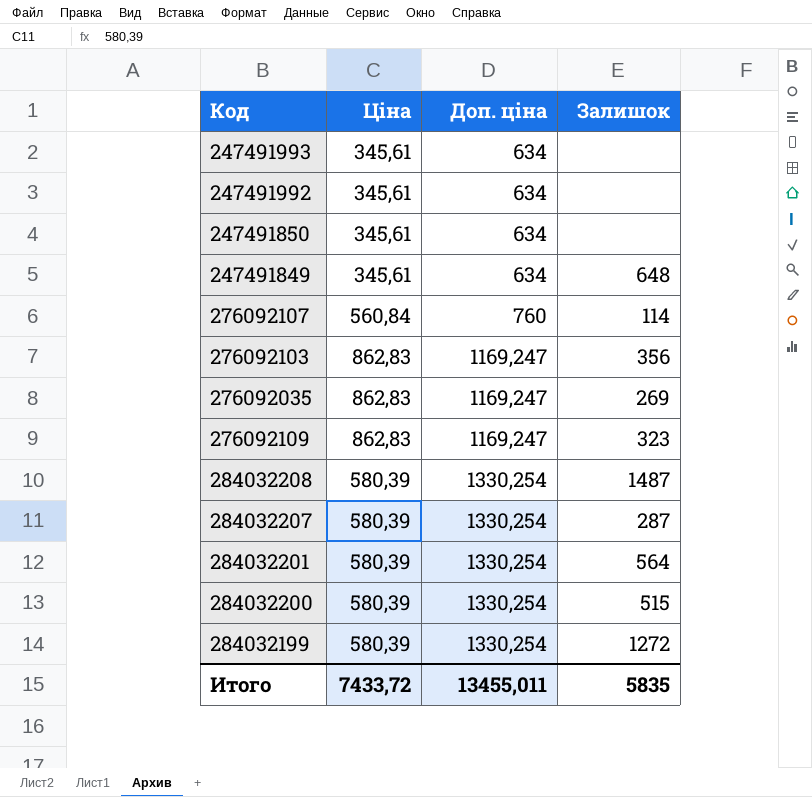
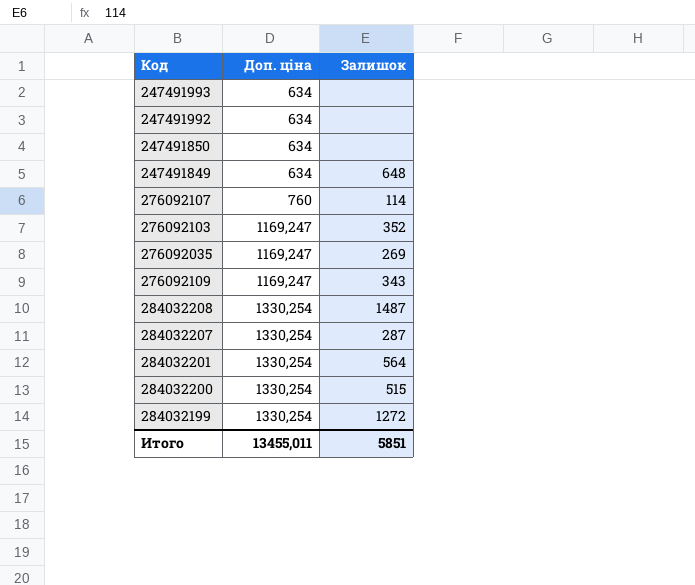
column Ціна | position: 2 -> none
276092103 | Залишок: 356 -> 352
276092109 | Залишок: 323 -> 343
Итого | Залишок: 5835 -> 5851

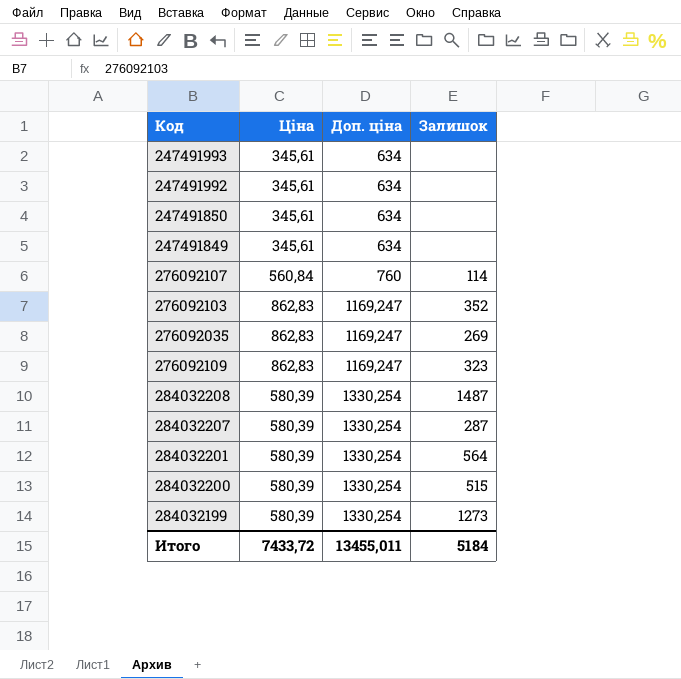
column Ціна | position: none -> 2
247491849 | Залишок: 648 -> none
276092109 | Залишок: 343 -> 323
284032199 | Залишок: 1272 -> 1273
Итого | Залишок: 5851 -> 5184

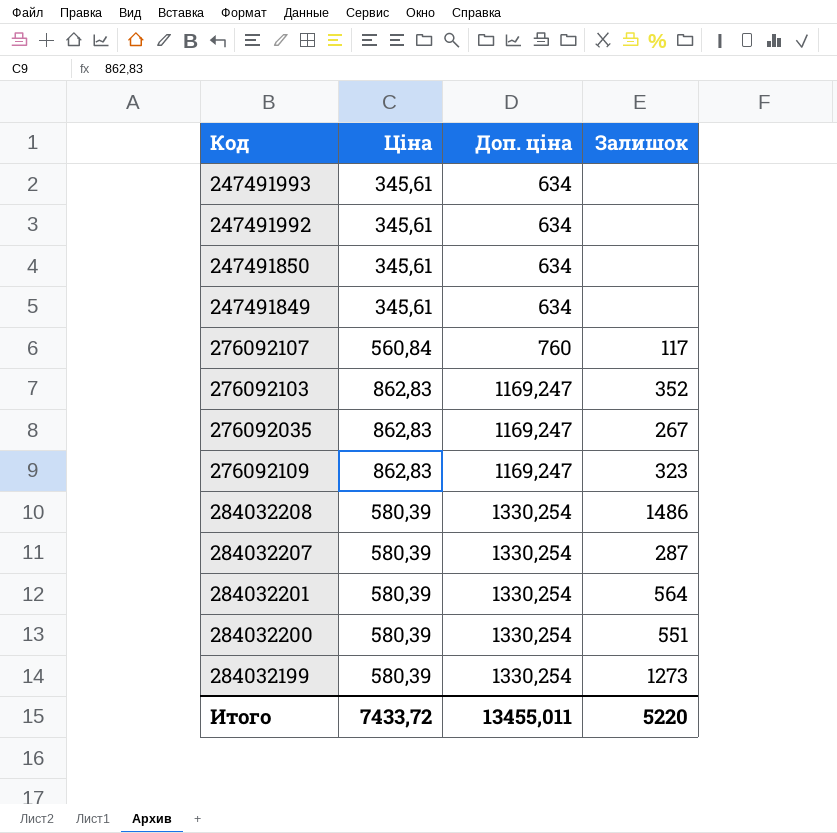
276092107 | Залишок: 114 -> 117
276092035 | Залишок: 269 -> 267
284032208 | Залишок: 1487 -> 1486
284032200 | Залишок: 515 -> 551
Итого | Залишок: 5184 -> 5220

